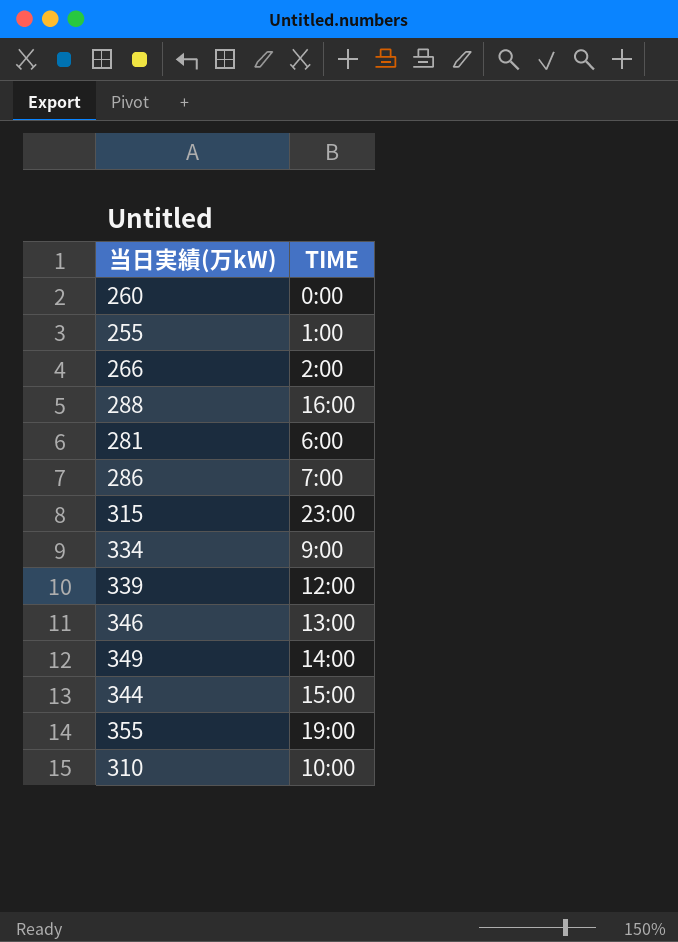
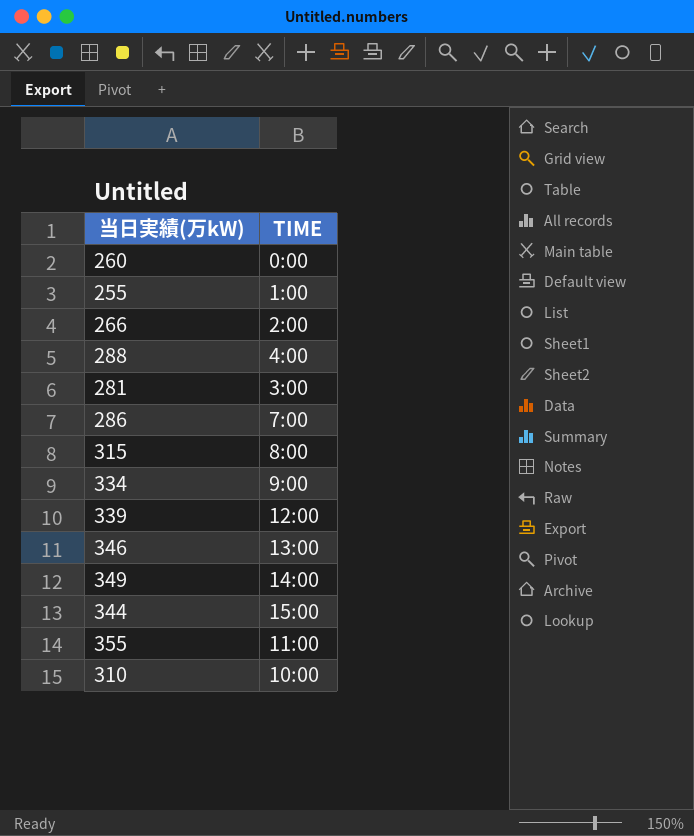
288 | TIME: 16:00 -> 4:00
281 | TIME: 6:00 -> 3:00
315 | TIME: 23:00 -> 8:00
355 | TIME: 19:00 -> 11:00

